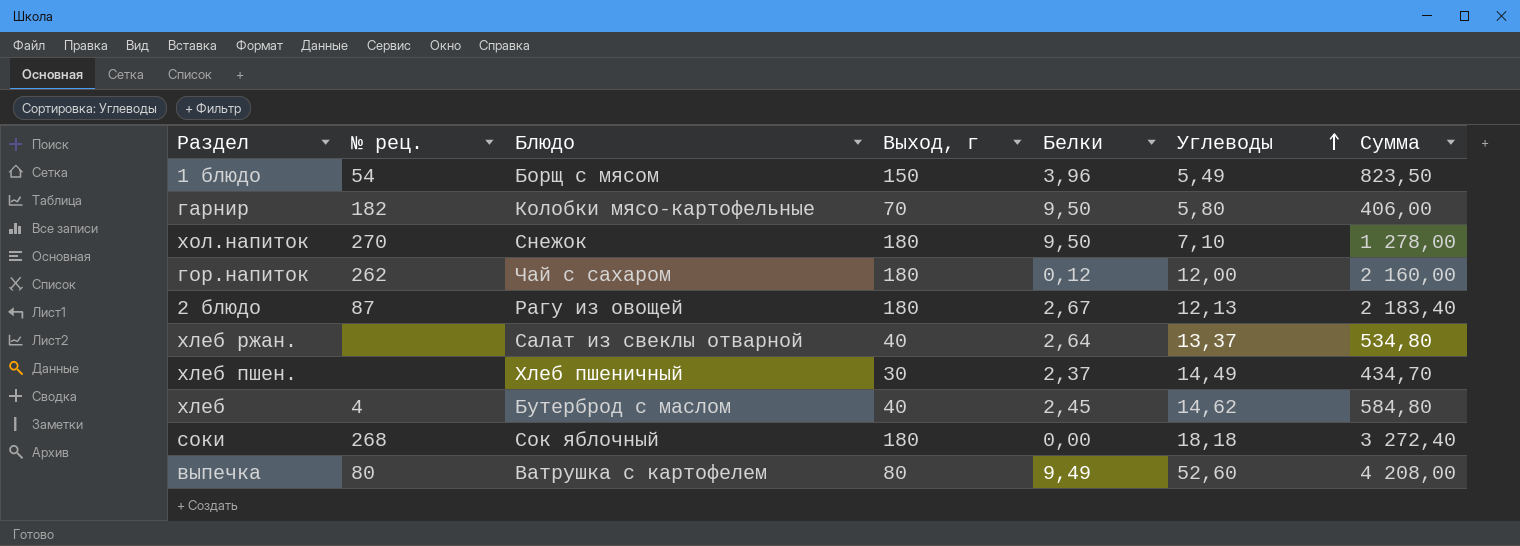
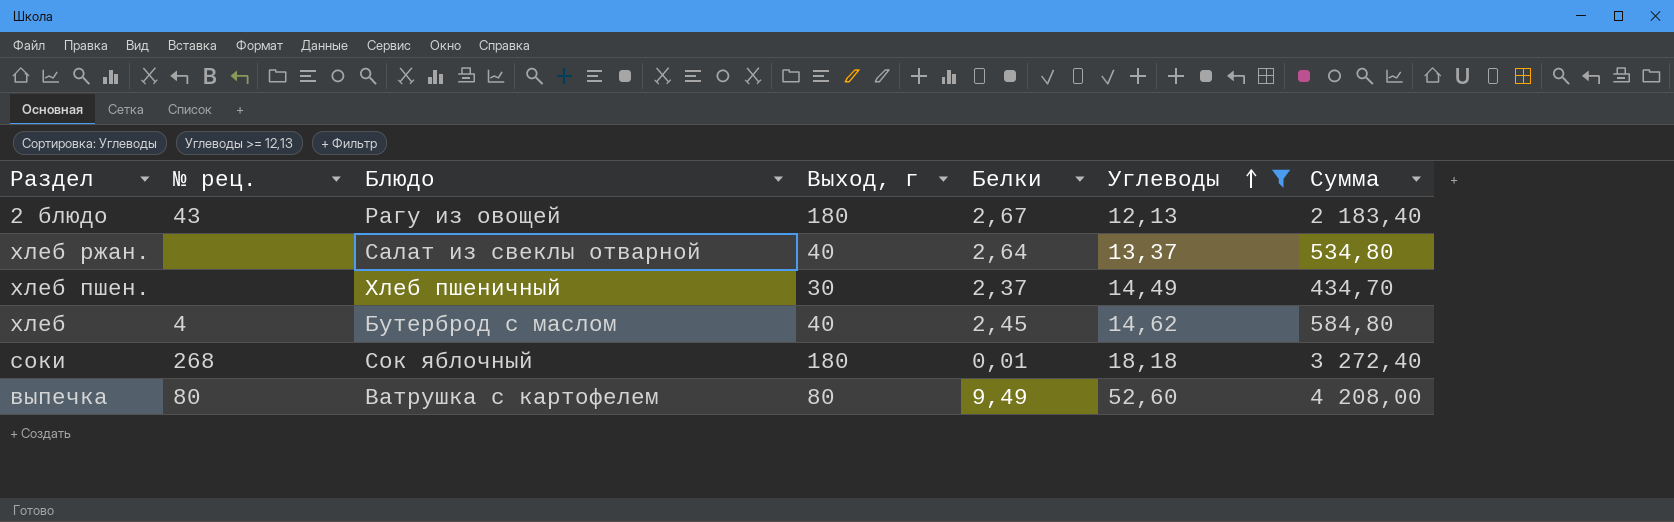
filter: none -> Углеводы >= 12,13
2 блюдо | № рец.: 87 -> 43
соки | Белки: 0,00 -> 0,01

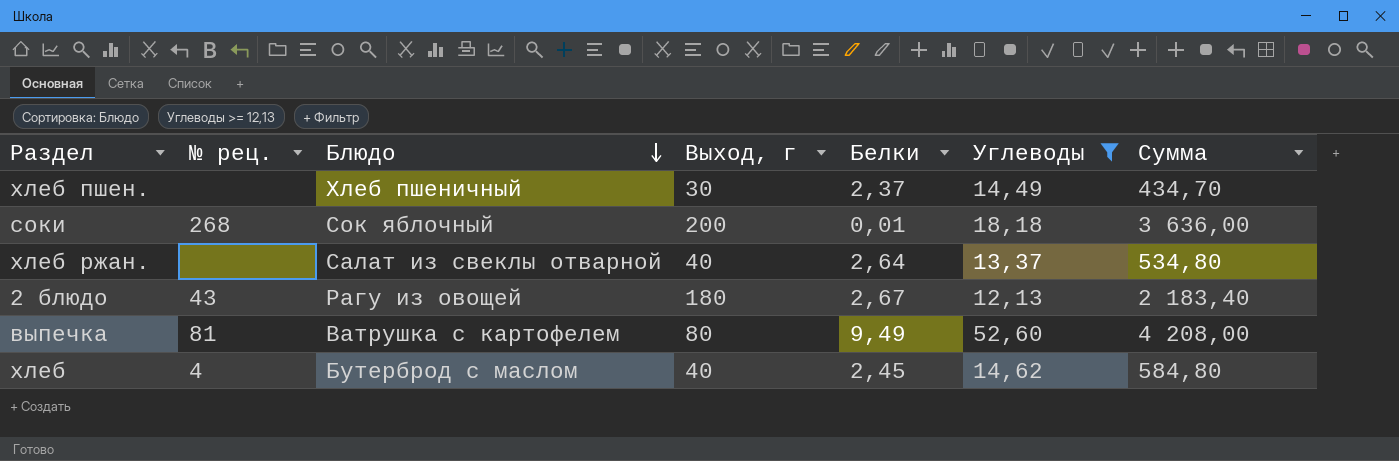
row order: Углеводы ascending -> Блюдо descending
соки | Выход, г: 180 -> 200
соки | Сумма: 3 272,40 -> 3 636,00
выпечка | № рец.: 80 -> 81

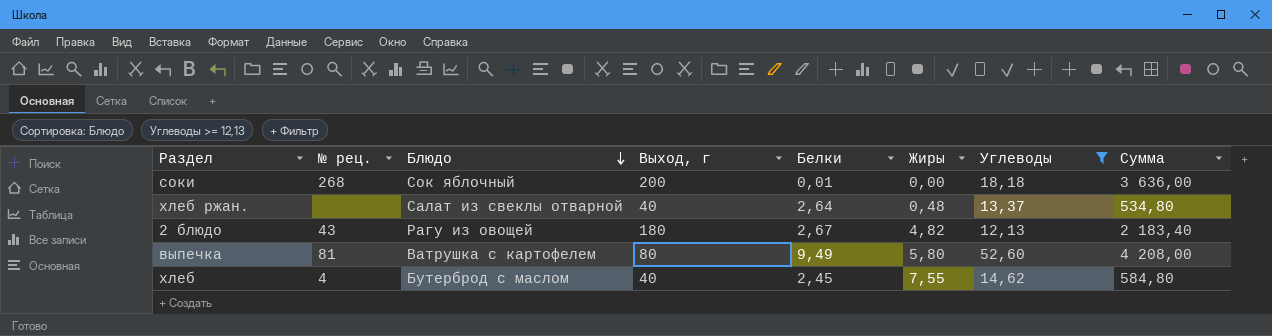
column Жиры | position: none -> 6
row хлеб пшен.: none | Хлеб пшеничный | 30 | 2,37 | 14,49 | 434,70 -> none

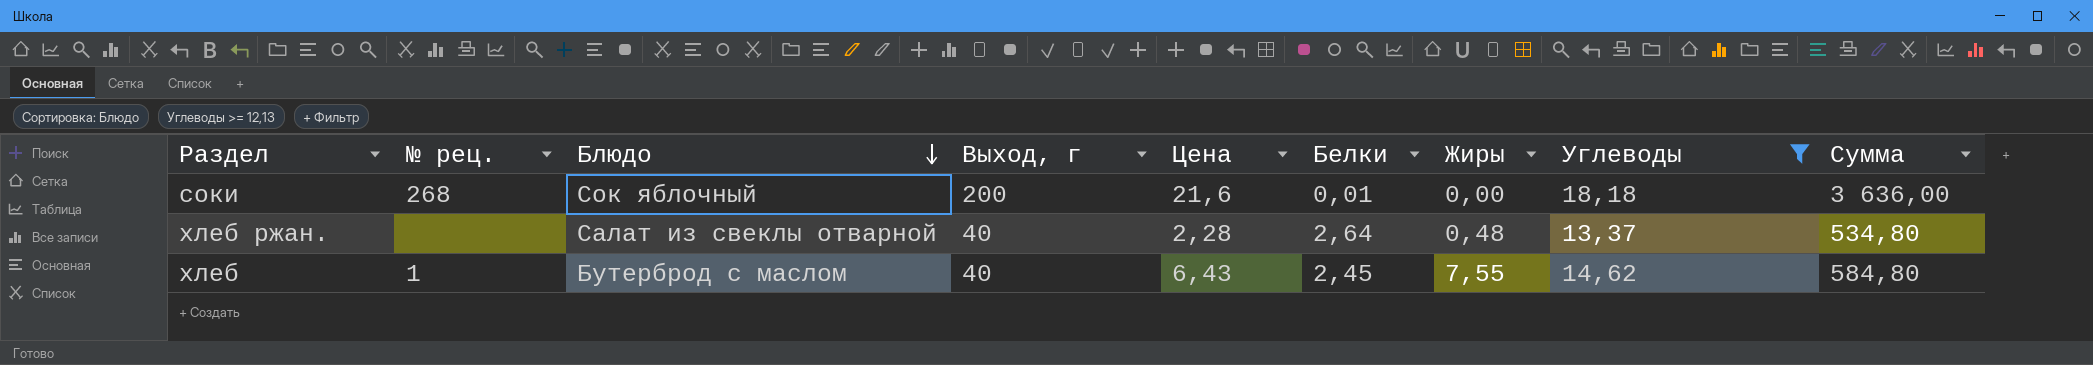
column Цена | position: none -> 5
row 2 блюдо: 43 | Рагу из овощей | 180 | 2,67 | 4,82 | 12,13 | 2 183,40 -> none
row выпечка: 81 | Ватрушка с картофелем | 80 | 9,49 | 5,80 | 52,60 | 4 208,00 -> none
хлеб | № рец.: 4 -> 1

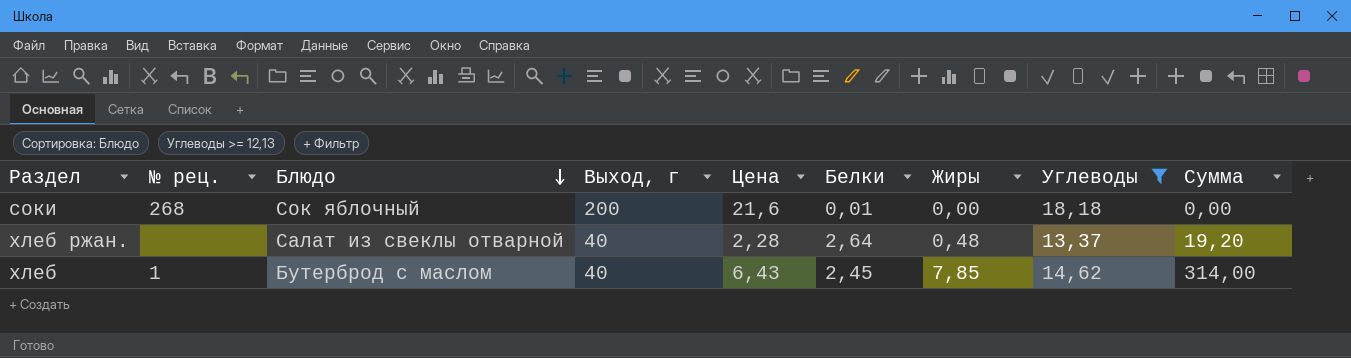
column Сумма | formula: [Выход, г] * [Углеводы] -> [Выход, г] * [Жиры]
хлеб | Жиры: 7,55 -> 7,85

